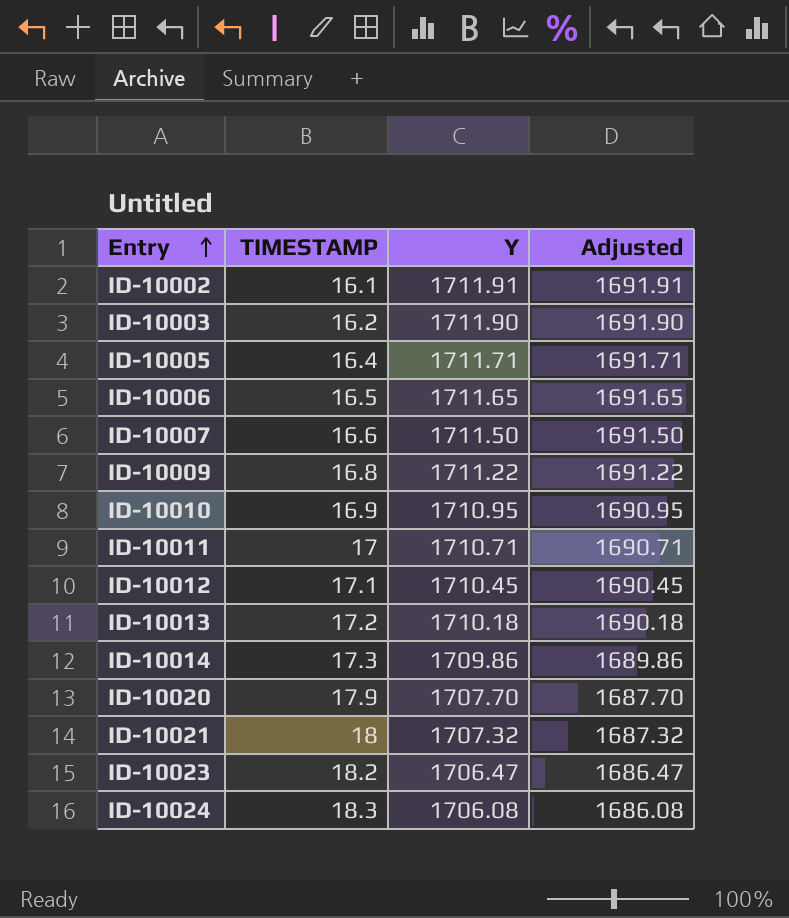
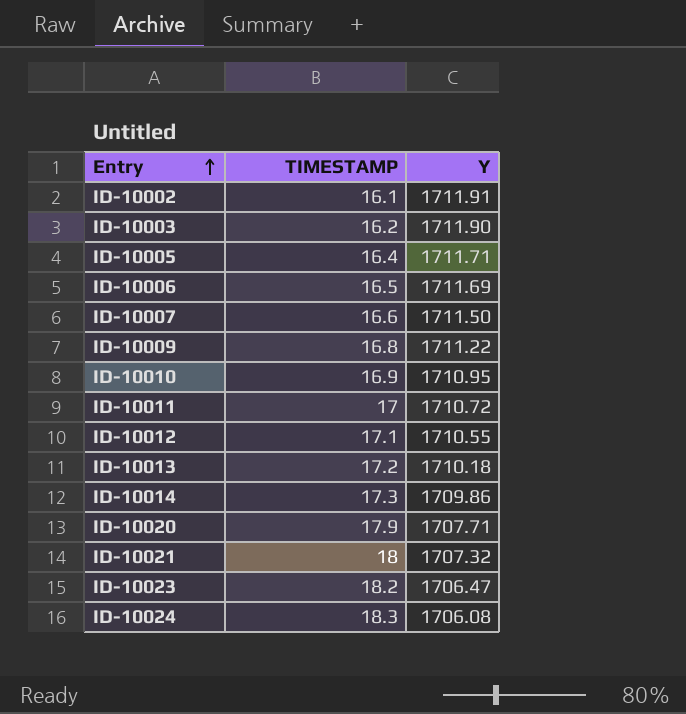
column Adjusted | formula: [Y] - 20 -> none
ID-10006 | Y: 1711.65 -> 1711.69
ID-10011 | Y: 1710.71 -> 1710.72
ID-10012 | Y: 1710.45 -> 1710.55
ID-10020 | Y: 1707.70 -> 1707.71

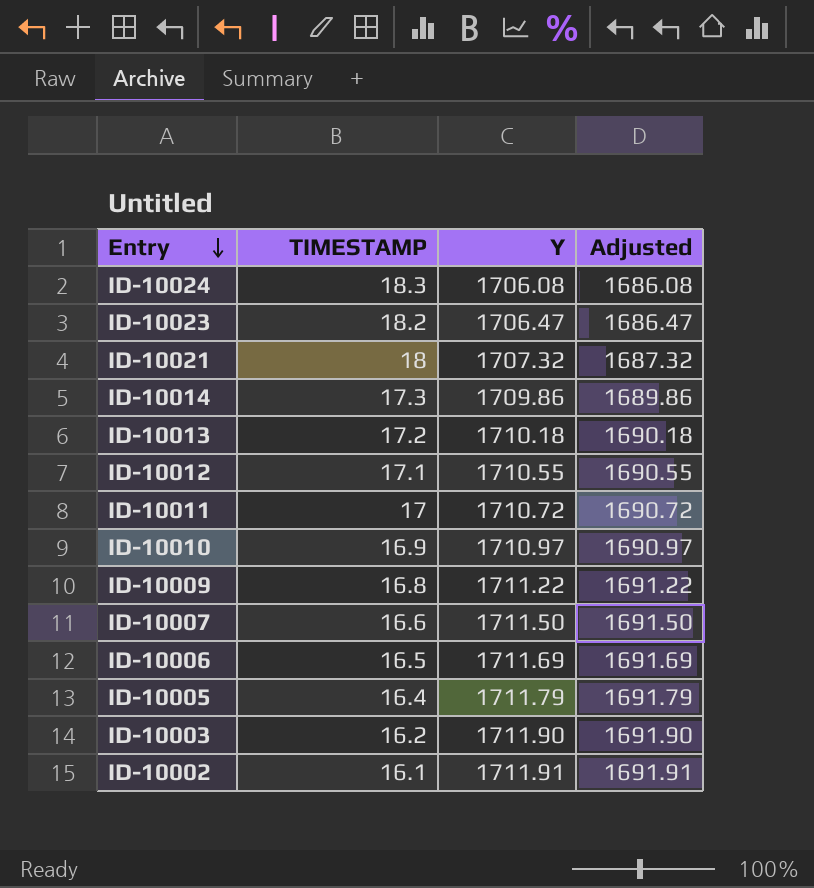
row order: Entry ascending -> Entry descending
column Adjusted | formula: none -> [Y] - 20
row ID-10020: 17.9 | 1707.71 -> none
ID-10010 | Y: 1710.95 -> 1710.97
ID-10005 | Y: 1711.71 -> 1711.79

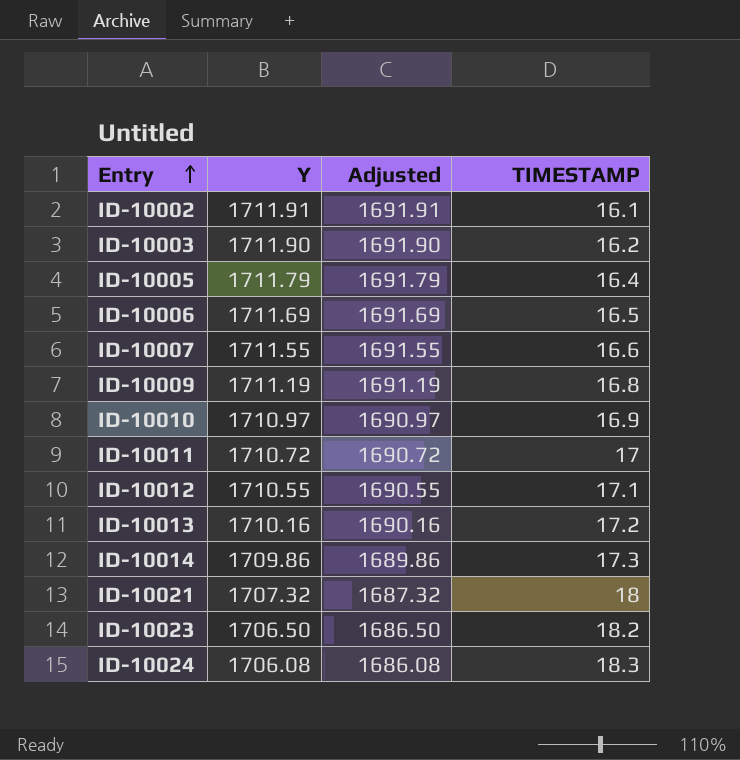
row order: Entry descending -> Entry ascending
column TIMESTAMP | position: 2 -> 4
ID-10007 | Y: 1711.50 -> 1711.55
ID-10007 | Adjusted: 1691.50 -> 1691.55
ID-10009 | Y: 1711.22 -> 1711.19
ID-10009 | Adjusted: 1691.22 -> 1691.19
ID-10013 | Y: 1710.18 -> 1710.16
ID-10013 | Adjusted: 1690.18 -> 1690.16
ID-10023 | Y: 1706.47 -> 1706.50
ID-10023 | Adjusted: 1686.47 -> 1686.50

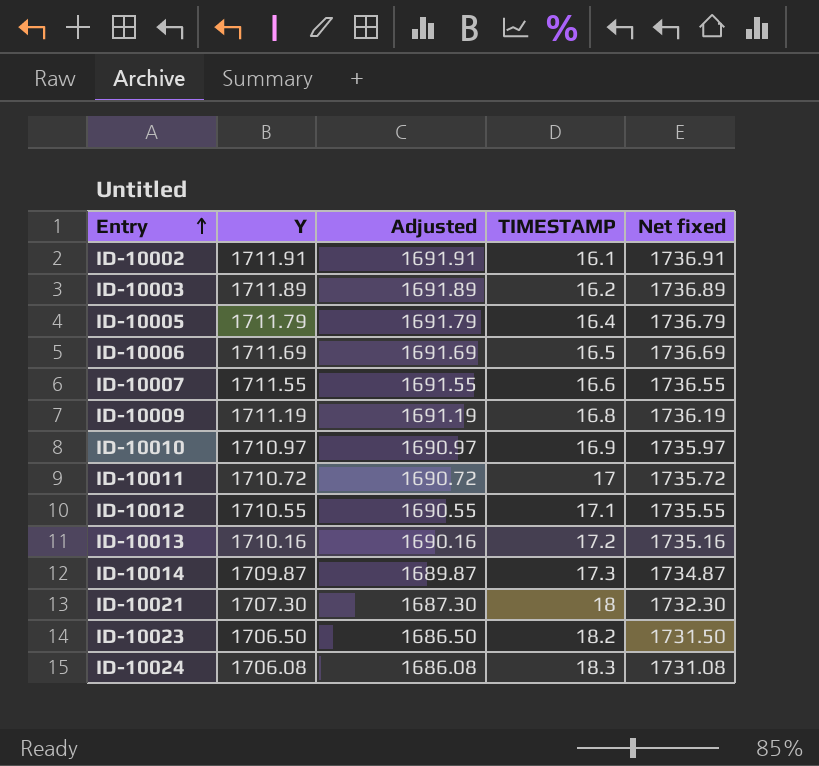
column Net fixed | formula: none -> [Y] + 25
ID-10003 | Y: 1711.90 -> 1711.89
ID-10003 | Adjusted: 1691.90 -> 1691.89
ID-10014 | Y: 1709.86 -> 1709.87
ID-10014 | Adjusted: 1689.86 -> 1689.87
ID-10021 | Y: 1707.32 -> 1707.30
ID-10021 | Adjusted: 1687.32 -> 1687.30

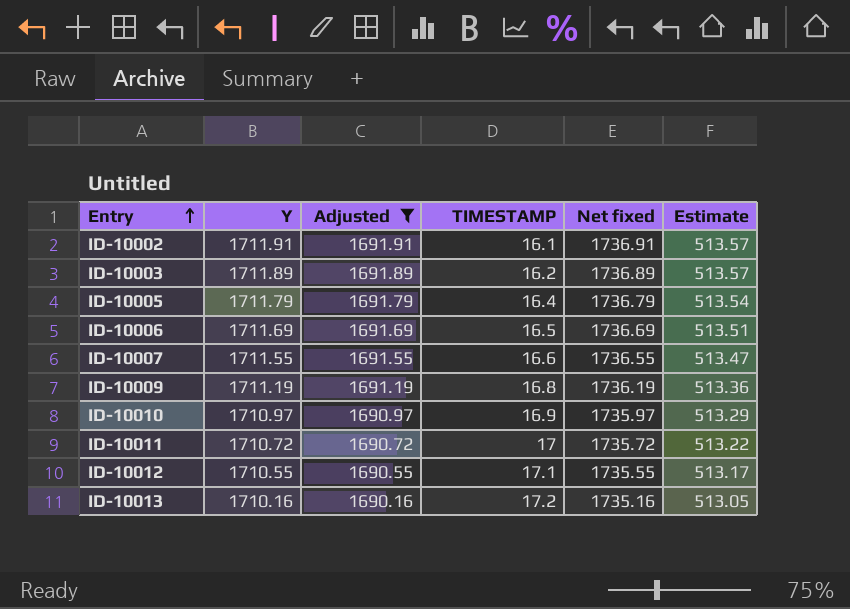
filter: none -> Adjusted >= 1690.16
column Estimate | formula: none -> [Y] * 0.3

